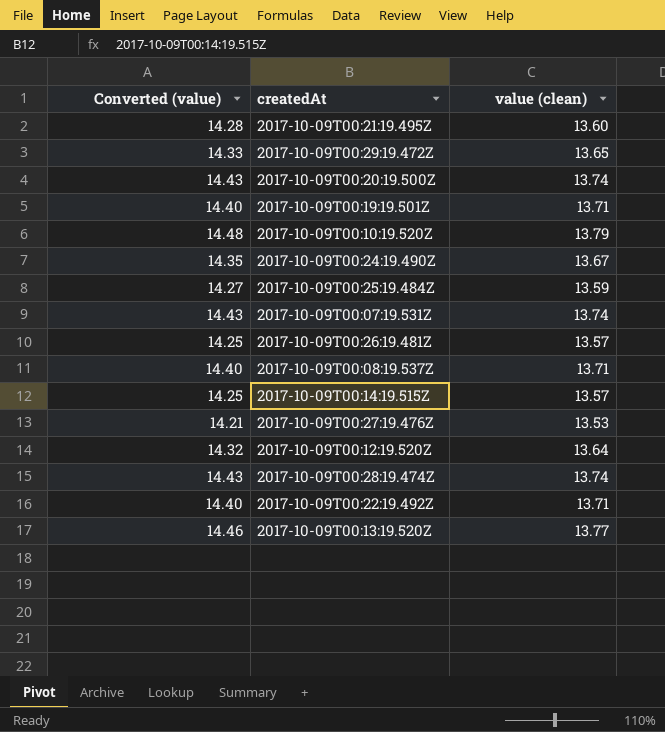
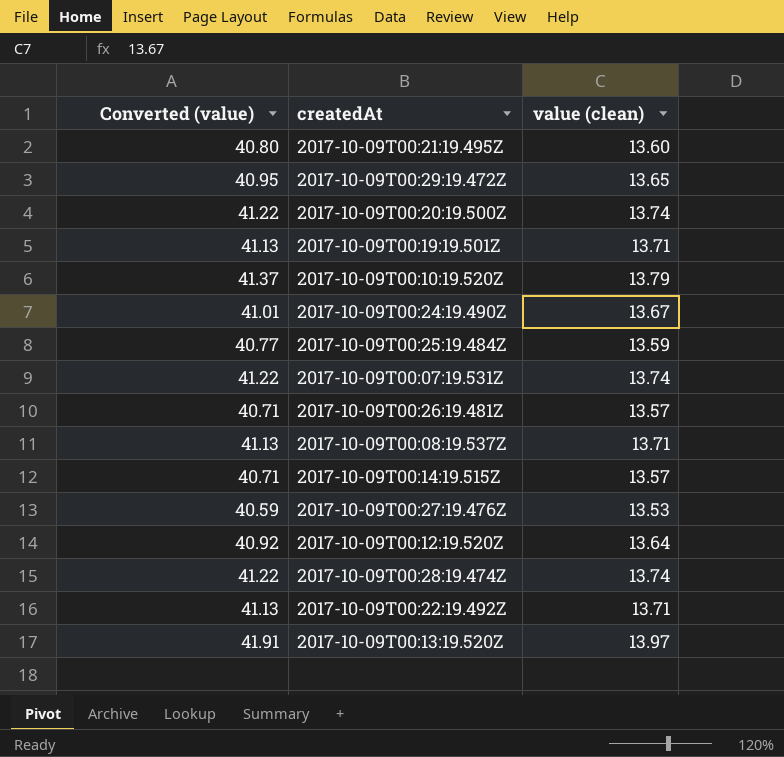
column Converted (value) | formula: [value (clean)] * 1.05 -> [value (clean)] * 3
2017-10-09T00:13:19.520Z | value (clean): 13.77 -> 13.97

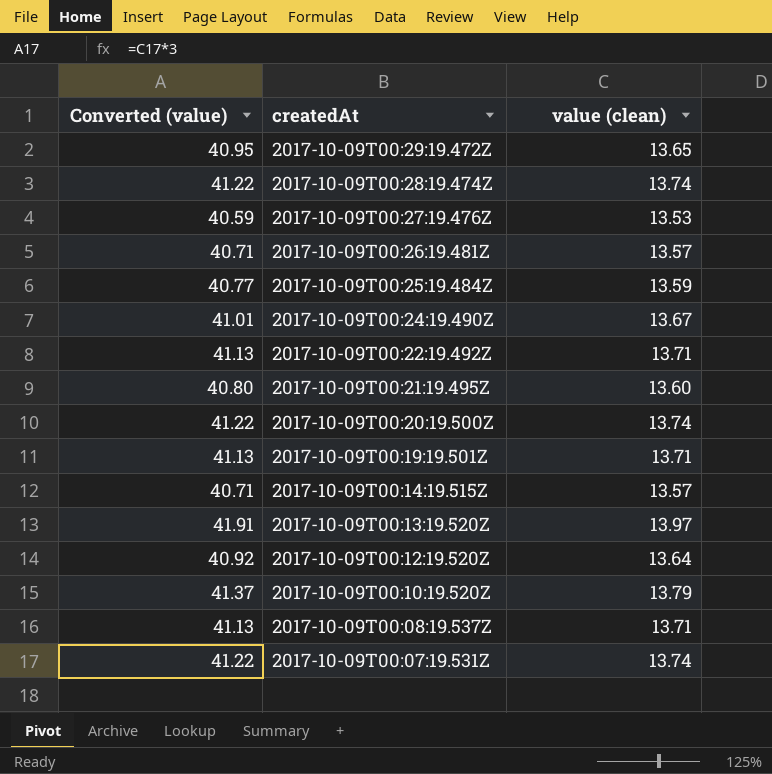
row order: none -> createdAt descending

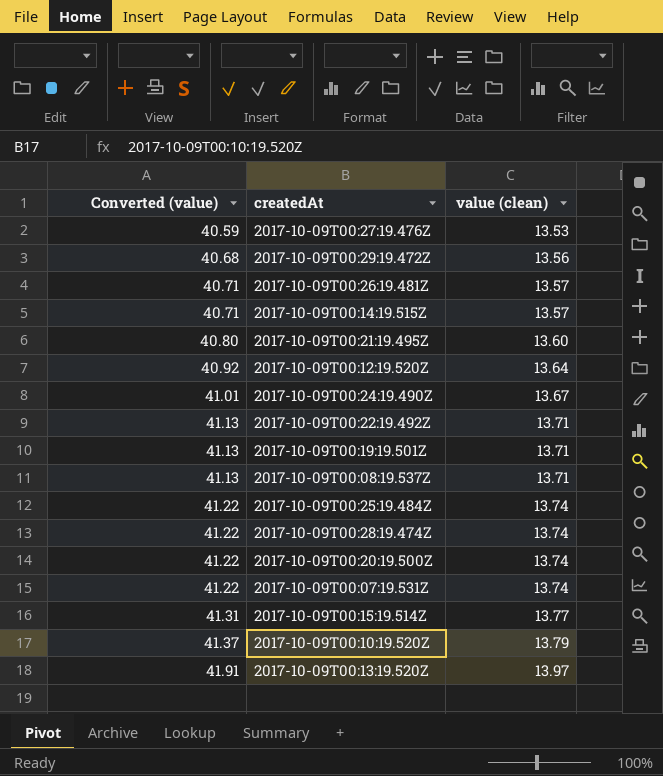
row order: createdAt descending -> Converted (value) ascending
2017-10-09T00:29:19.472Z | Converted (value): 40.95 -> 40.68
2017-10-09T00:29:19.472Z | value (clean): 13.65 -> 13.56
2017-10-09T00:25:19.484Z | Converted (value): 40.77 -> 41.22
2017-10-09T00:25:19.484Z | value (clean): 13.59 -> 13.74
row 2017-10-09T00:15:19.514Z: none -> 41.31 | 13.77

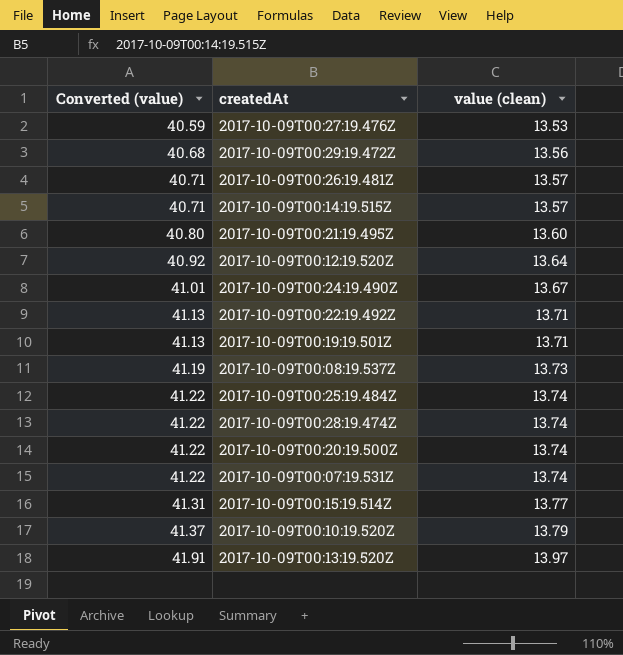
2017-10-09T00:08:19.537Z | Converted (value): 41.13 -> 41.19
2017-10-09T00:08:19.537Z | value (clean): 13.71 -> 13.73

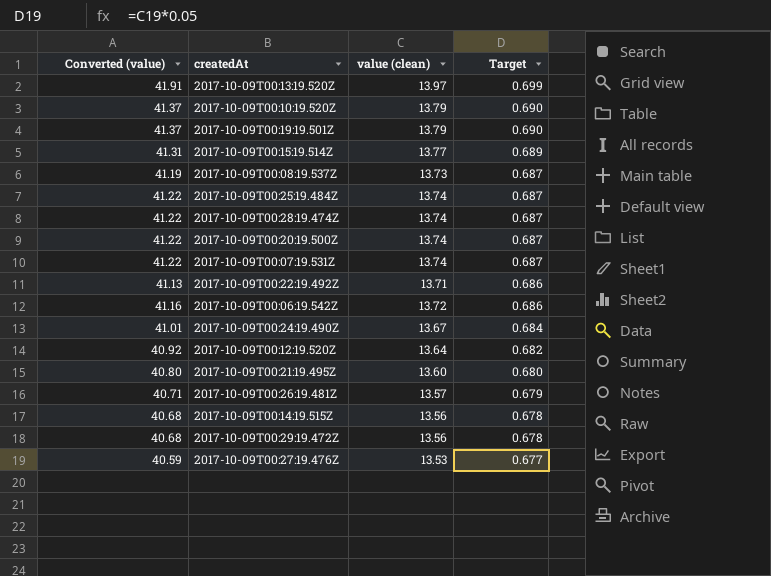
row order: Converted (value) ascending -> Target descending
column Target | formula: none -> [value (clean)] * 0.05
2017-10-09T00:19:19.501Z | Converted (value): 41.13 -> 41.37
2017-10-09T00:19:19.501Z | value (clean): 13.71 -> 13.79
row 2017-10-09T00:06:19.542Z: none -> 41.16 | 13.72 | 0.686
2017-10-09T00:14:19.515Z | Converted (value): 40.71 -> 40.68
2017-10-09T00:14:19.515Z | value (clean): 13.57 -> 13.56

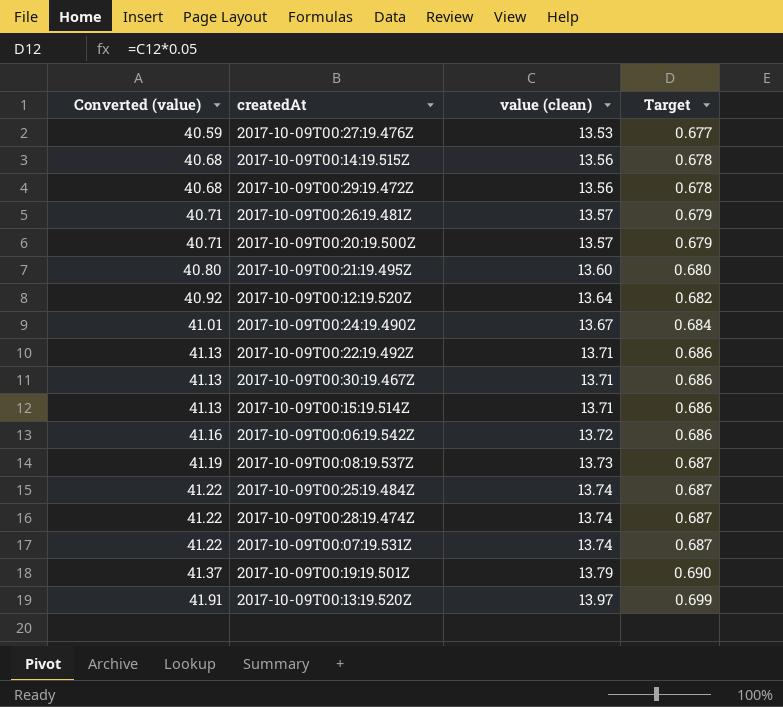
row order: Target descending -> Converted (value) ascending
row 2017-10-09T00:10:19.520Z: 41.37 | 13.79 | 0.690 -> none
2017-10-09T00:20:19.500Z | Converted (value): 41.22 -> 40.71
2017-10-09T00:20:19.500Z | value (clean): 13.74 -> 13.57
2017-10-09T00:20:19.500Z | Target: 0.687 -> 0.679
row 2017-10-09T00:30:19.467Z: none -> 41.13 | 13.71 | 0.686
2017-10-09T00:15:19.514Z | Converted (value): 41.31 -> 41.13
2017-10-09T00:15:19.514Z | value (clean): 13.77 -> 13.71
2017-10-09T00:15:19.514Z | Target: 0.689 -> 0.686

